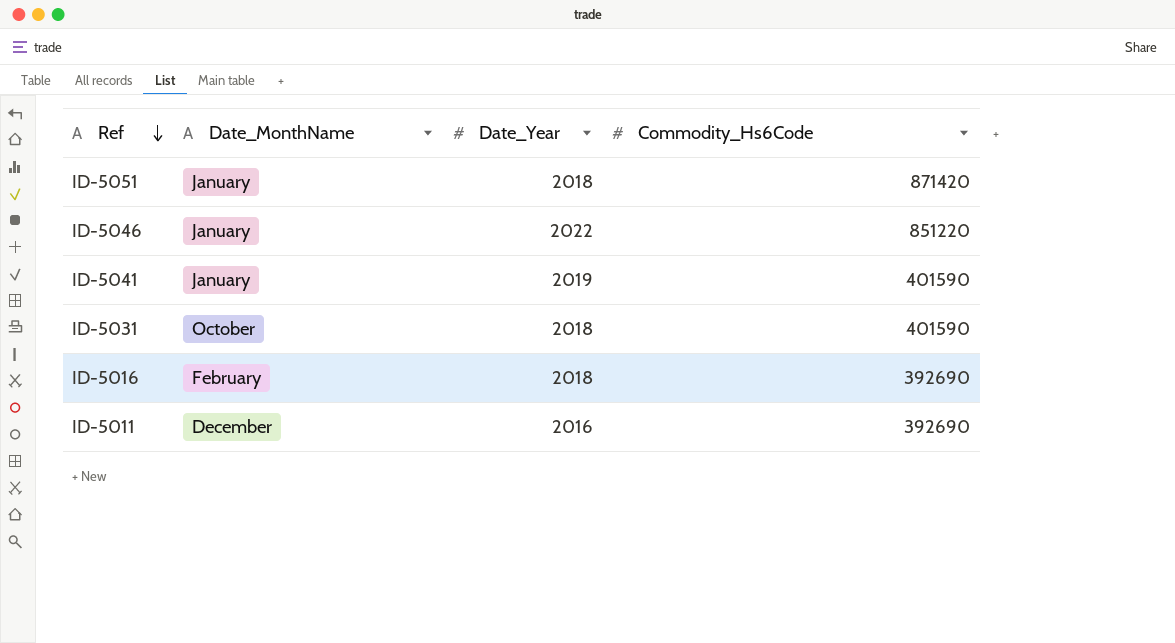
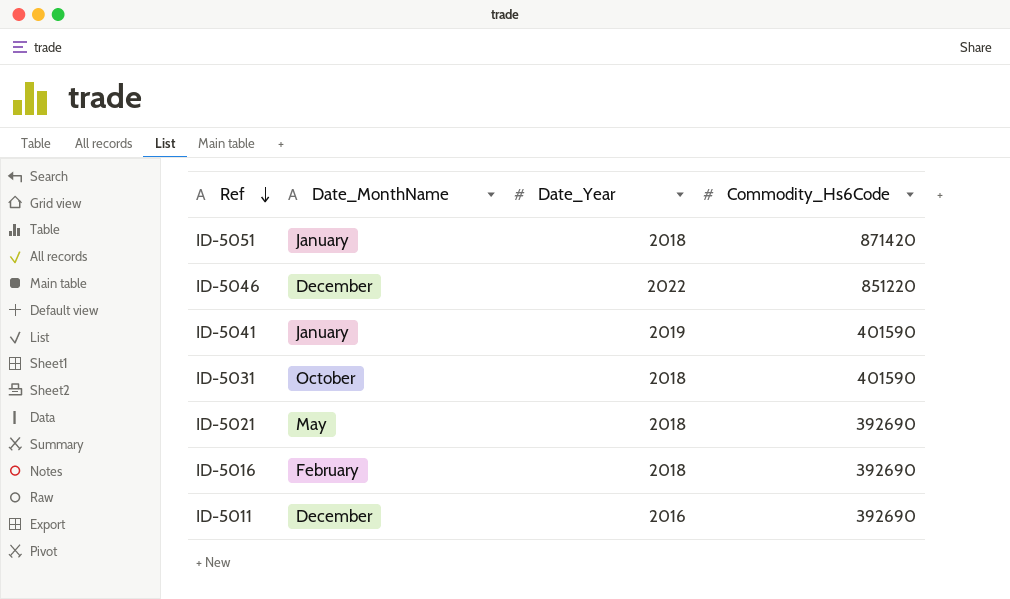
ID-5046 | Date_MonthName: January -> December
row ID-5021: none -> May | 2018 | 392690

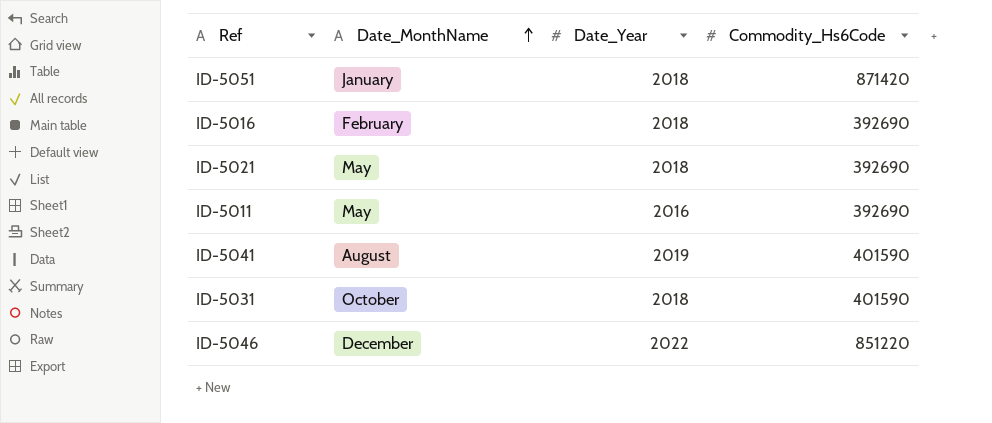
row order: Ref descending -> Date_MonthName ascending
ID-5011 | Date_MonthName: December -> May
ID-5041 | Date_MonthName: January -> August

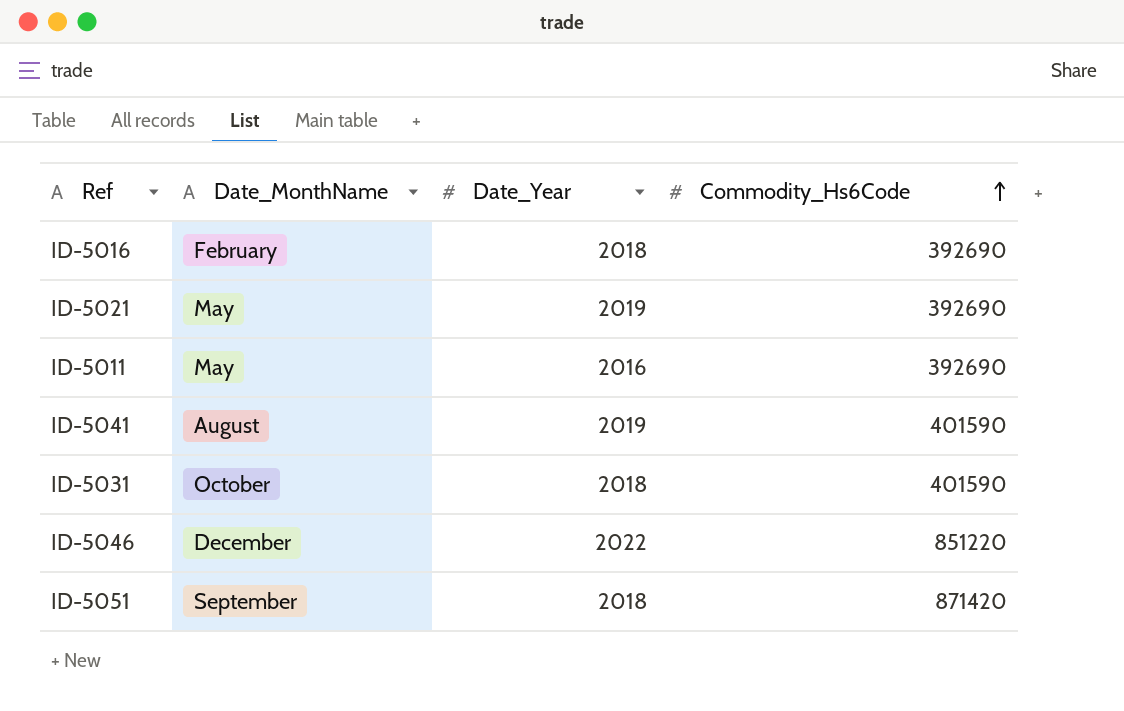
row order: Date_MonthName ascending -> Commodity_Hs6Code ascending
ID-5021 | Date_Year: 2018 -> 2019
ID-5051 | Date_MonthName: January -> September

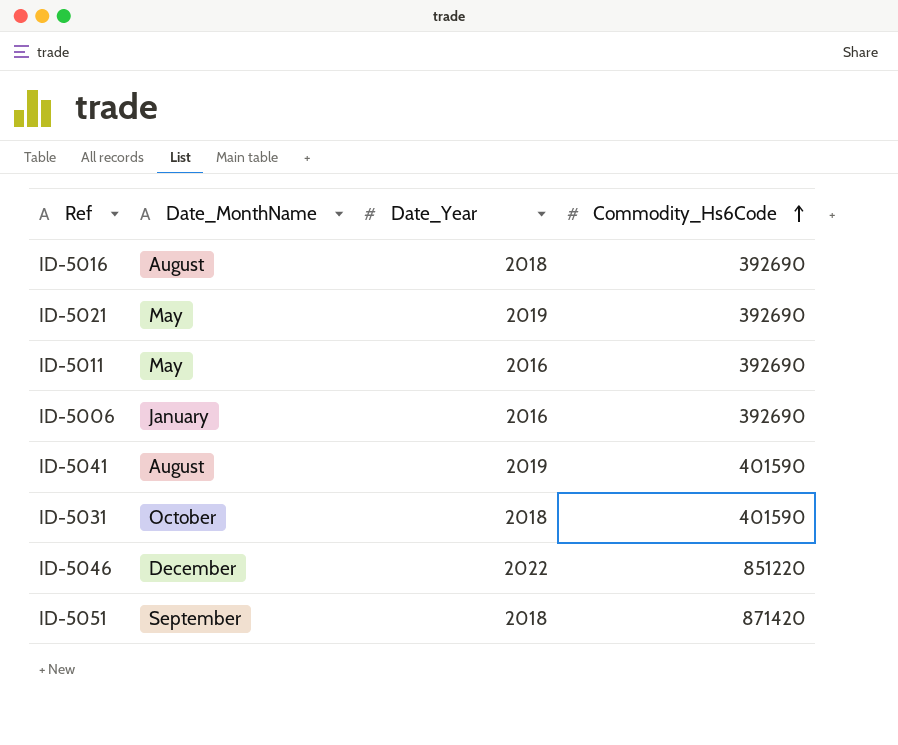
ID-5016 | Date_MonthName: February -> August
row ID-5006: none -> January | 2016 | 392690

